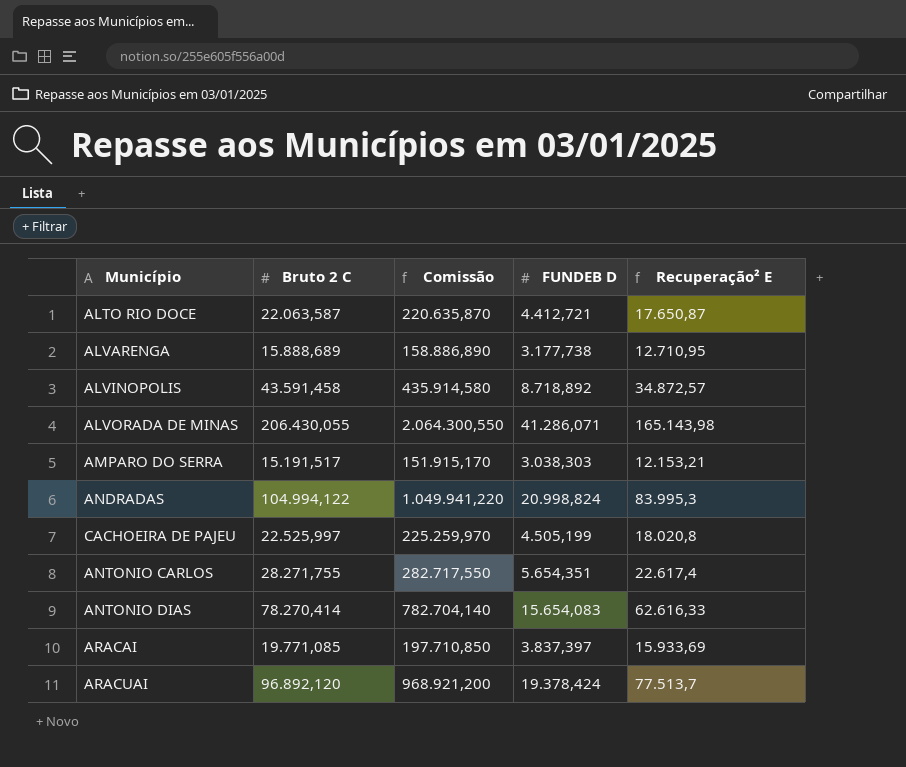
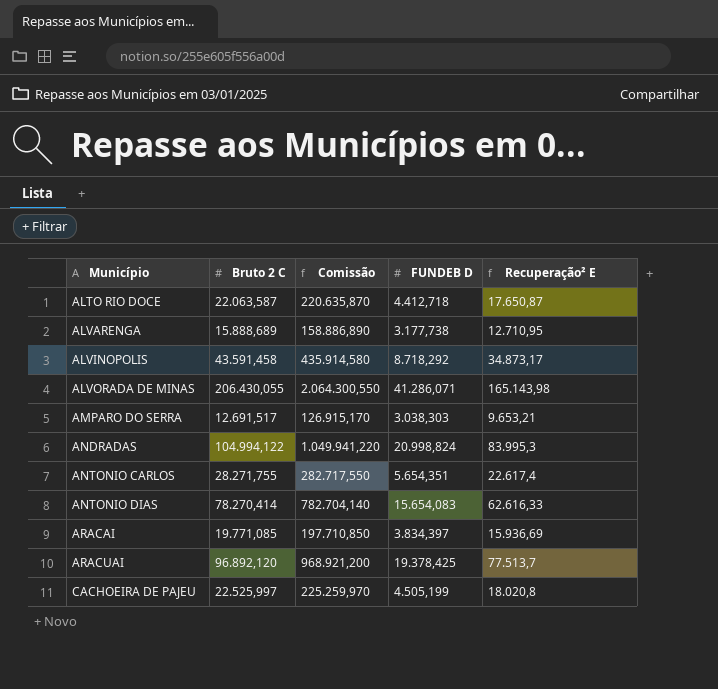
row order: none -> Município ascending
ALTO RIO DOCE | FUNDEB D: 4.412,721 -> 4.412,718
ALVINOPOLIS | FUNDEB D: 8.718,892 -> 8.718,292
ALVINOPOLIS | Recuperação² E: 34.872,57 -> 34.873,17
AMPARO DO SERRA | Bruto 2 C: 15.191,517 -> 12.691,517
AMPARO DO SERRA | Comissão: 151.915,170 -> 126.915,170
AMPARO DO SERRA | Recuperação² E: 12.153,21 -> 9.653,21
ARACAI | FUNDEB D: 3.837,397 -> 3.834,397
ARACAI | Recuperação² E: 15.933,69 -> 15.936,69
ARACUAI | FUNDEB D: 19.378,424 -> 19.378,425

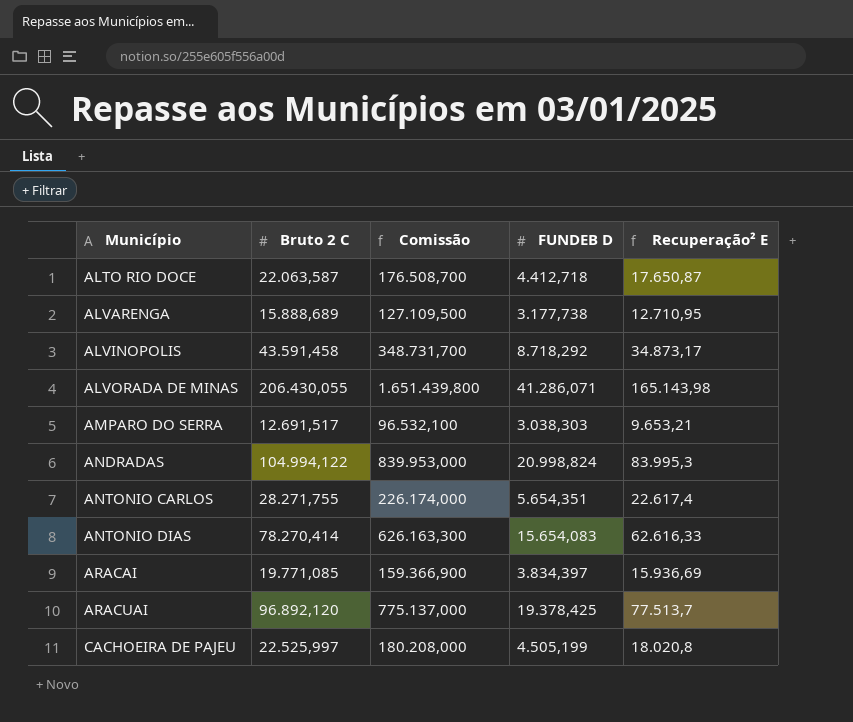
column Comissão | formula: [Bruto 2 C] * 10 -> [Recuperação² E] * 10

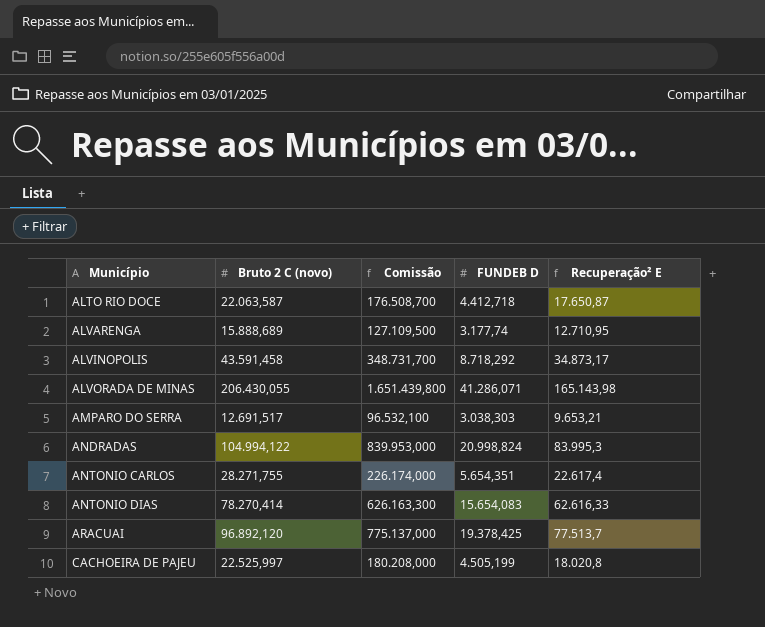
column name: Bruto 2 C -> Bruto 2 C (novo)
row ARACAI: 19.771,085 | 159.366,900 | 3.834,397 | 15.936,69 -> none
ALVARENGA | FUNDEB D: 3.177,738 -> 3.177,74

